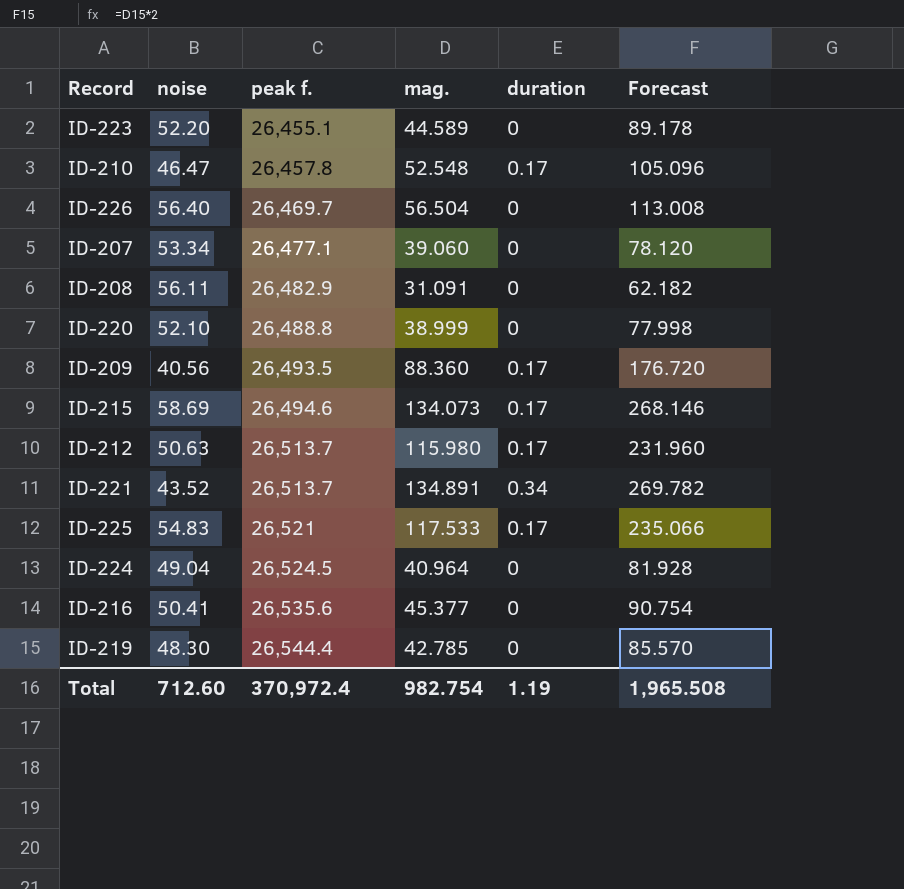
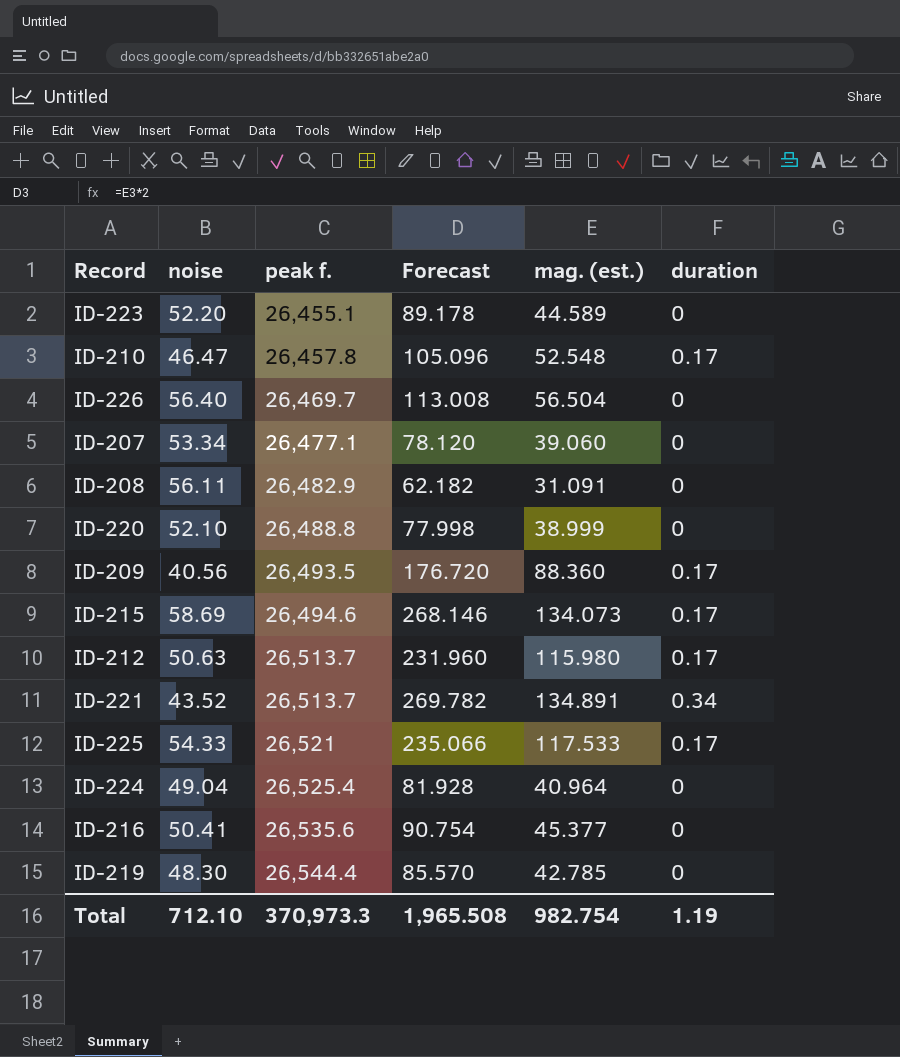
column Forecast | position: 6 -> 4
column name: mag. -> mag. (est.)
ID-225 | noise: 54.83 -> 54.33
ID-224 | peak f.: 26,524.5 -> 26,525.4
Total | noise: 712.60 -> 712.10
Total | peak f.: 370,972.4 -> 370,973.3

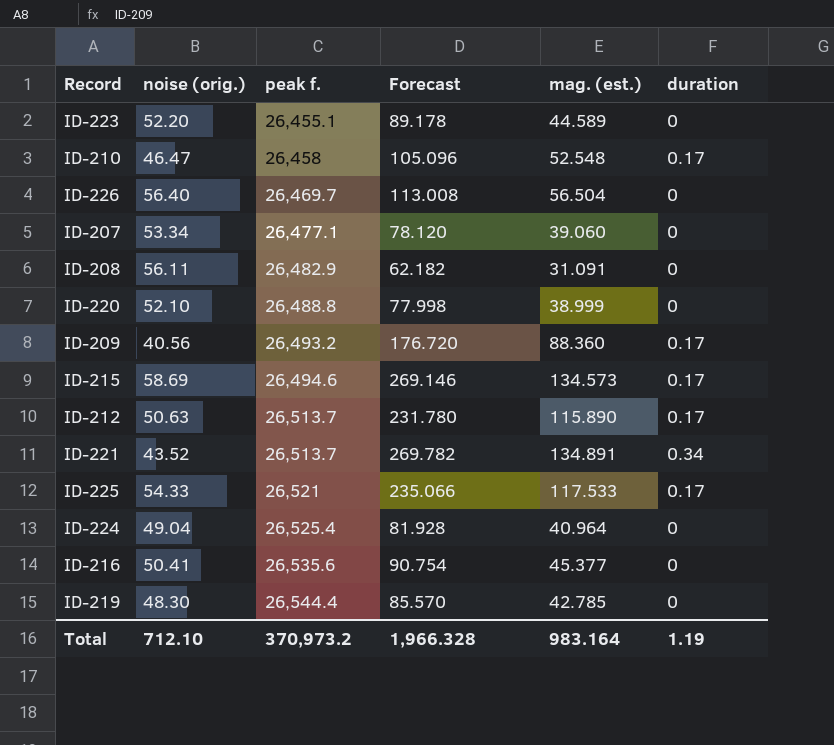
column name: noise -> noise (orig.)
ID-210 | peak f.: 26,457.8 -> 26,458
ID-209 | peak f.: 26,493.5 -> 26,493.2
ID-215 | Forecast: 268.146 -> 269.146
ID-215 | mag. (est.): 134.073 -> 134.573
ID-212 | Forecast: 231.960 -> 231.780
ID-212 | mag. (est.): 115.980 -> 115.890
Total | peak f.: 370,973.3 -> 370,973.2
Total | Forecast: 1,965.508 -> 1,966.328
Total | mag. (est.): 982.754 -> 983.164

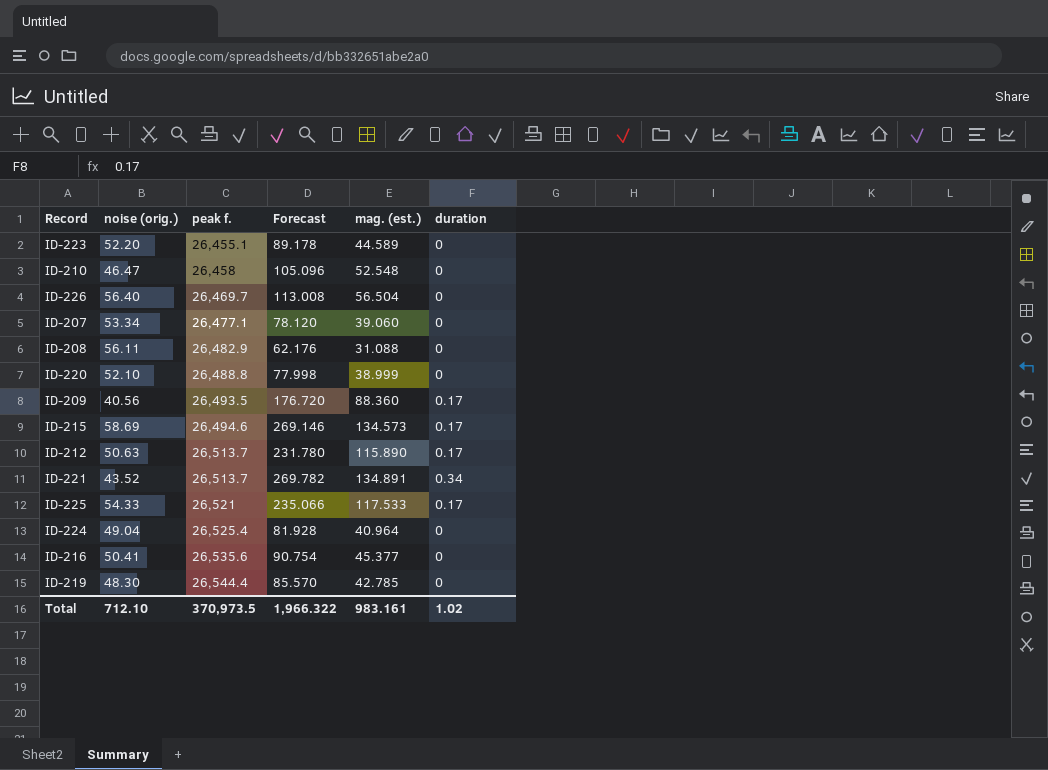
ID-210 | duration: 0.17 -> 0
ID-208 | Forecast: 62.182 -> 62.176
ID-208 | mag. (est.): 31.091 -> 31.088
ID-209 | peak f.: 26,493.2 -> 26,493.5
Total | peak f.: 370,973.2 -> 370,973.5
Total | Forecast: 1,966.328 -> 1,966.322
Total | mag. (est.): 983.164 -> 983.161
Total | duration: 1.19 -> 1.02

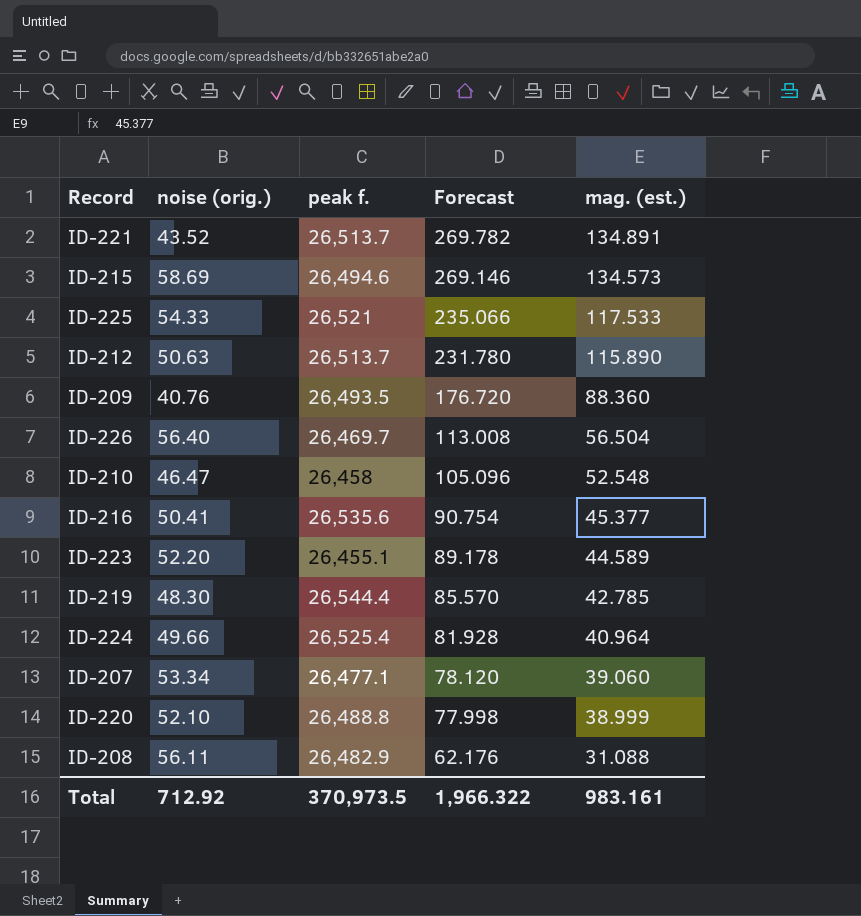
row order: peak f. ascending -> Forecast descending
column duration | position: 6 -> none
ID-209 | noise (orig.): 40.56 -> 40.76
ID-224 | noise (orig.): 49.04 -> 49.66
Total | noise (orig.): 712.10 -> 712.92

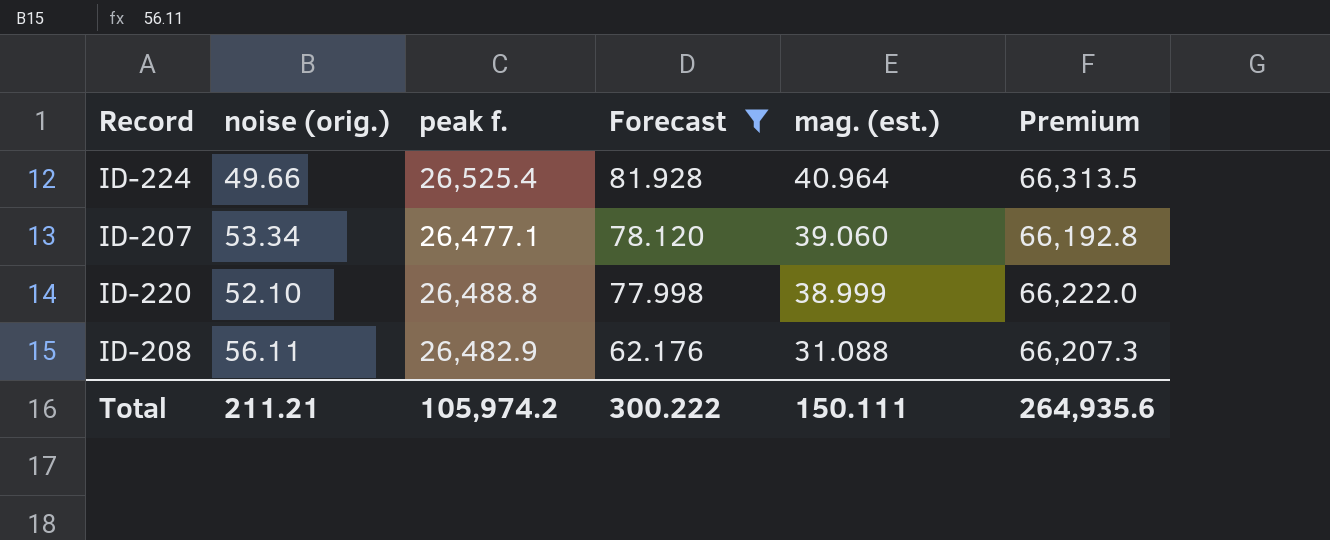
filter: none -> Forecast <= 81.928
column Premium | formula: none -> [peak f.] * 2.5
Total | noise (orig.): 712.92 -> 211.21
Total | peak f.: 370,973.5 -> 105,974.2
Total | Forecast: 1,966.322 -> 300.222
Total | mag. (est.): 983.161 -> 150.111

